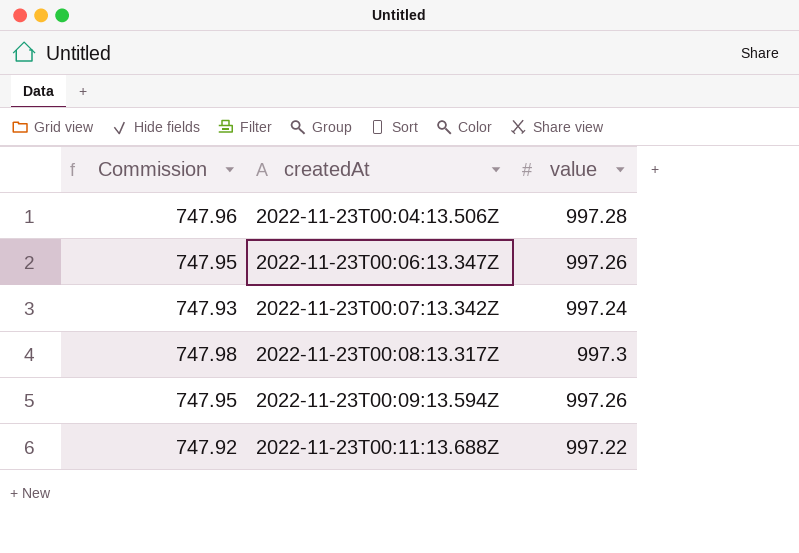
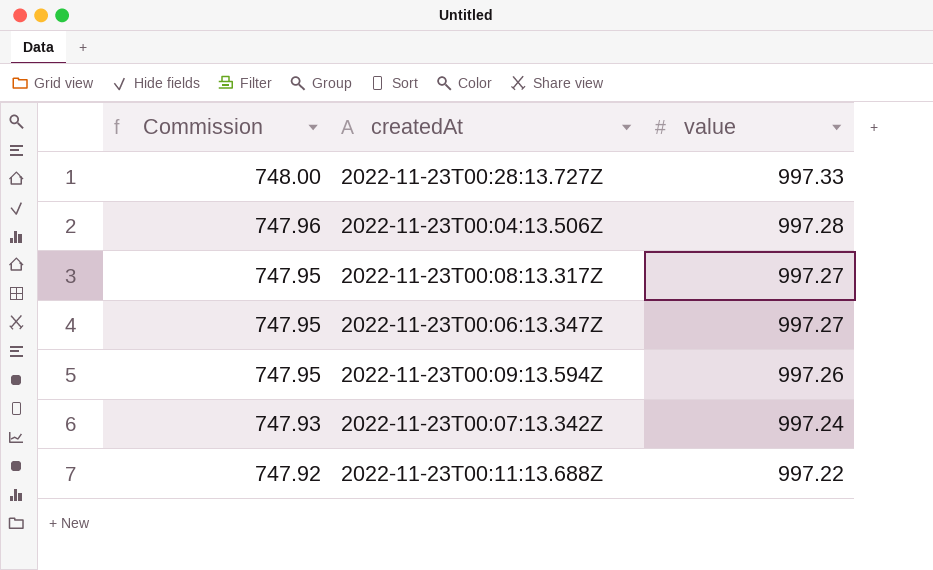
row order: createdAt ascending -> Commission descending
row 2022-11-23T00:28:13.727Z: none -> 748.00 | 997.33
2022-11-23T00:08:13.317Z | Commission: 747.98 -> 747.95
2022-11-23T00:08:13.317Z | value: 997.3 -> 997.27
2022-11-23T00:06:13.347Z | value: 997.26 -> 997.27

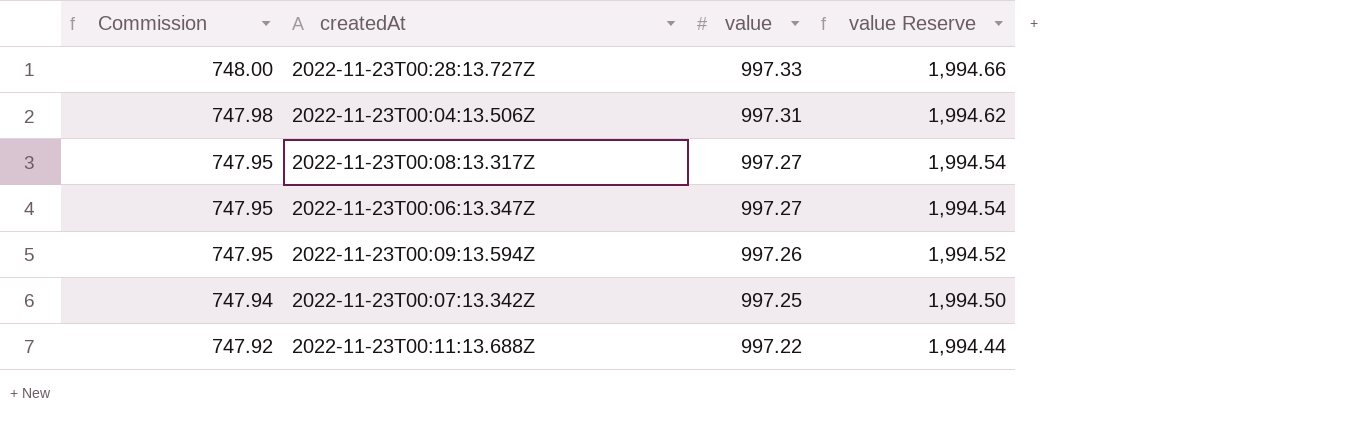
column value Reserve | formula: none -> [value] * 2
2022-11-23T00:04:13.506Z | Commission: 747.96 -> 747.98
2022-11-23T00:04:13.506Z | value: 997.28 -> 997.31
2022-11-23T00:07:13.342Z | Commission: 747.93 -> 747.94
2022-11-23T00:07:13.342Z | value: 997.24 -> 997.25

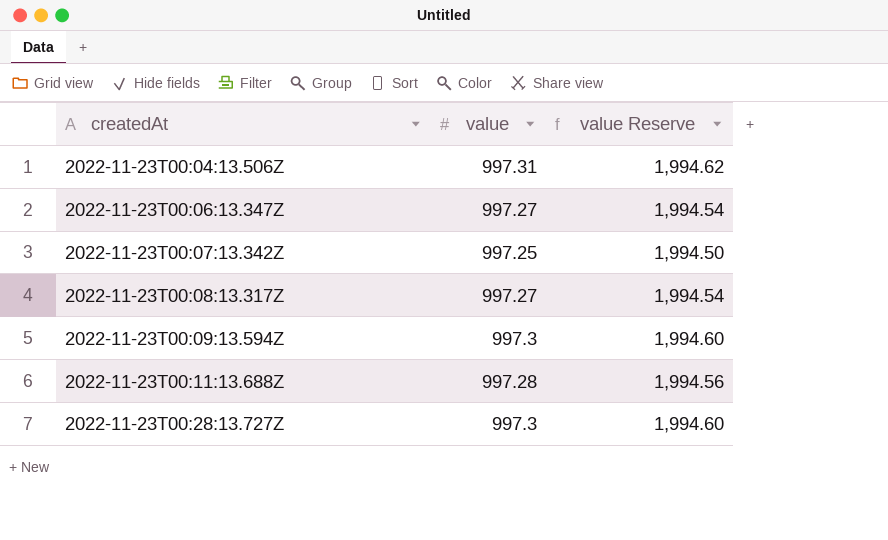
row order: Commission descending -> createdAt ascending
column Commission | formula: [value] * 0.75 -> none
2022-11-23T00:09:13.594Z | value: 997.26 -> 997.3
2022-11-23T00:09:13.594Z | value Reserve: 1,994.52 -> 1,994.60
2022-11-23T00:11:13.688Z | value: 997.22 -> 997.28
2022-11-23T00:11:13.688Z | value Reserve: 1,994.44 -> 1,994.56
2022-11-23T00:28:13.727Z | value: 997.33 -> 997.3
2022-11-23T00:28:13.727Z | value Reserve: 1,994.66 -> 1,994.60

